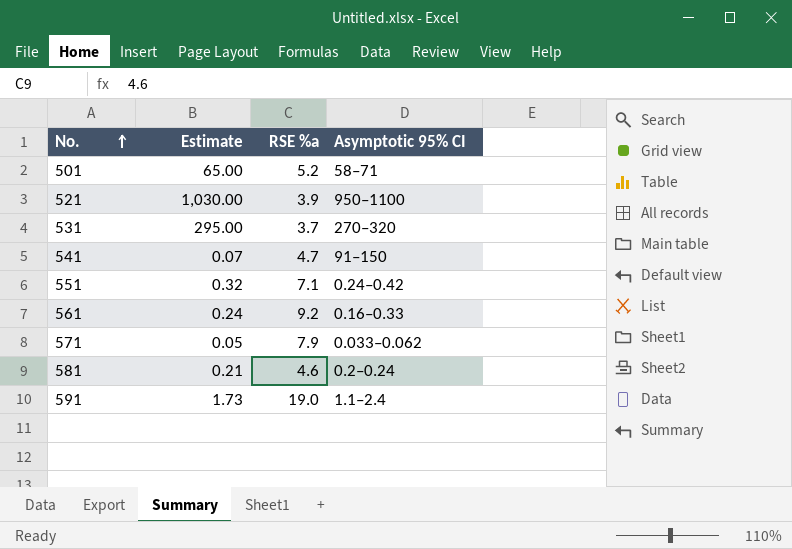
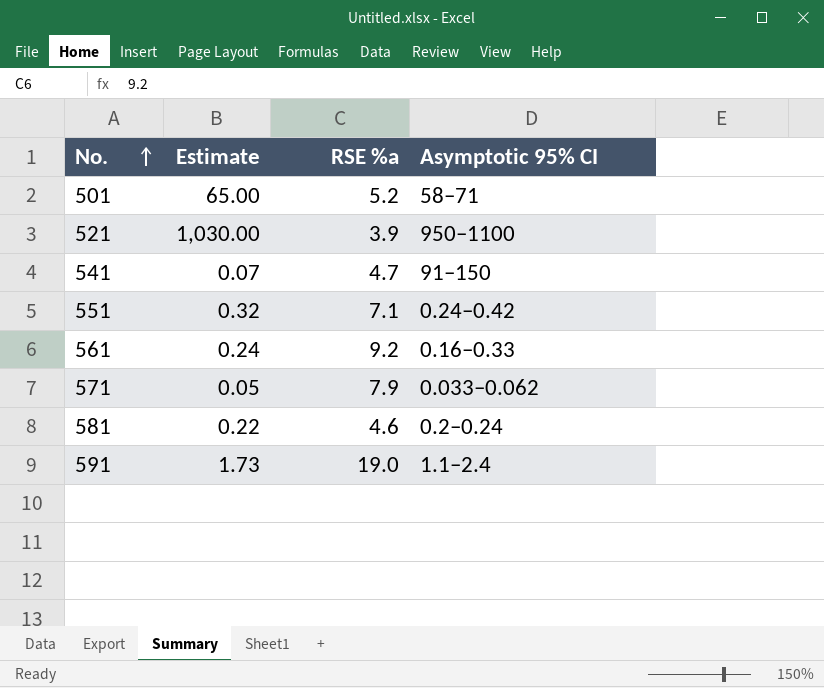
row 531: 295.00 | 3.7 | 270–320 -> none
581 | Estimate: 0.21 -> 0.22

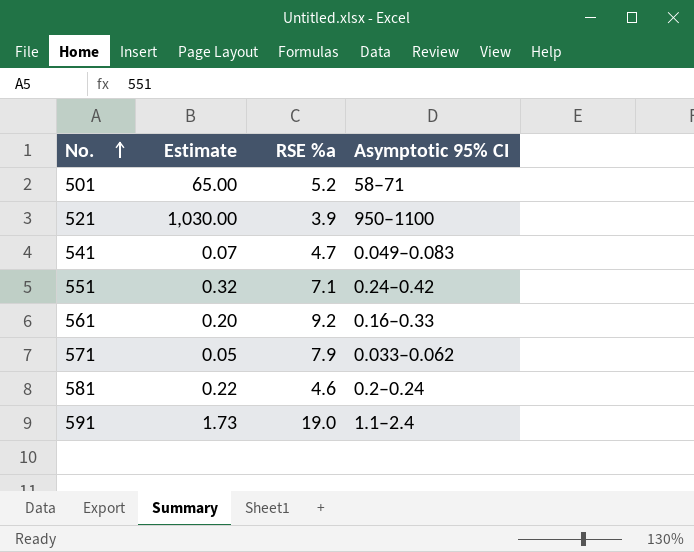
541 | Asymptotic 95% CI: 91–150 -> 0.049–0.083
561 | Estimate: 0.24 -> 0.20

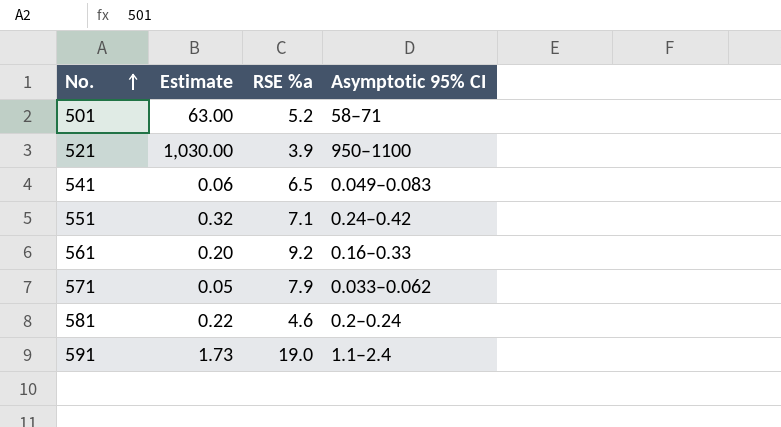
501 | Estimate: 65.00 -> 63.00
541 | Estimate: 0.07 -> 0.06
541 | RSE %a: 4.7 -> 6.5

